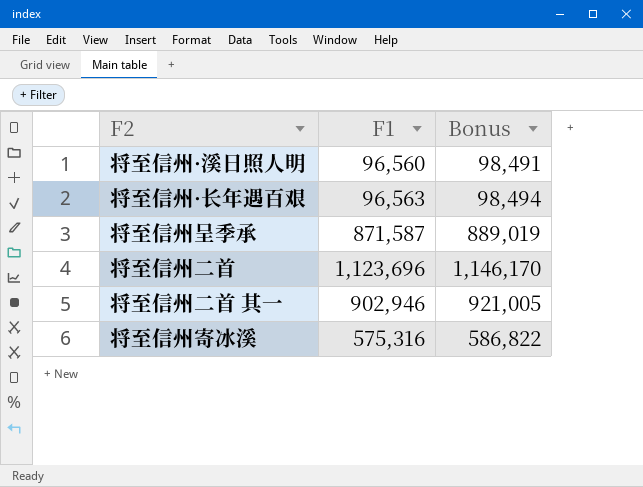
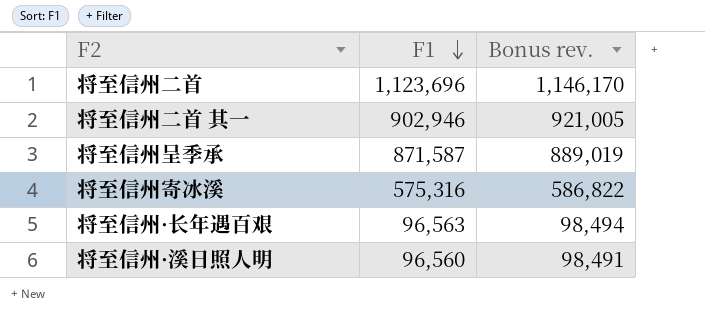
row order: none -> F1 descending
column name: Bonus -> Bonus rev.

